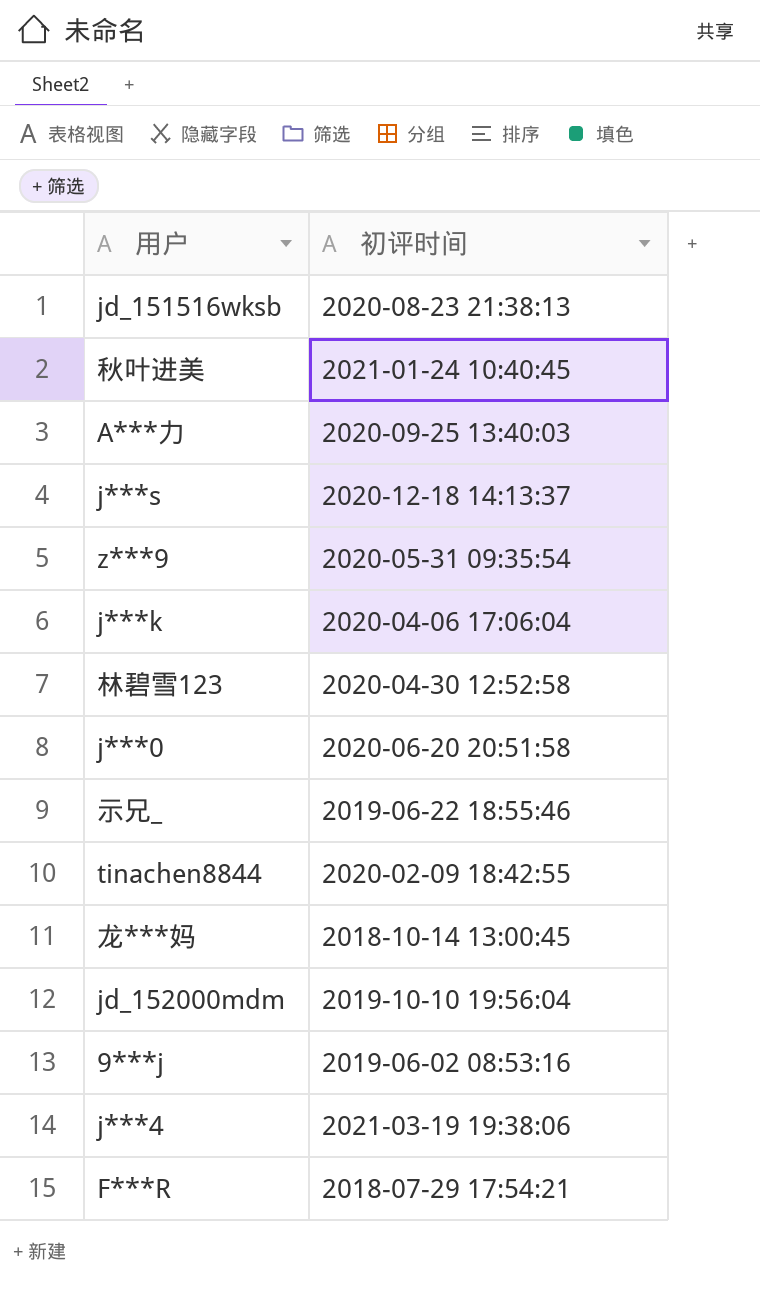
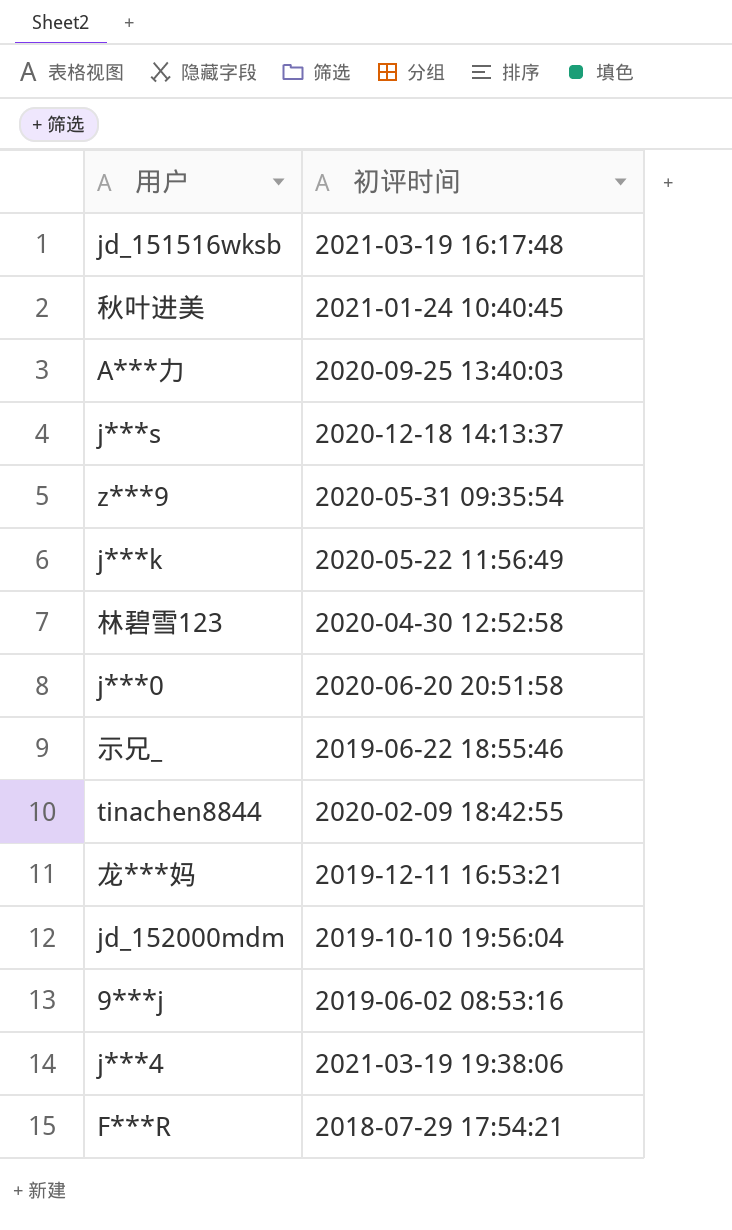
jd_151516wksb | 初评时间: 2020-08-23 21:38:13 -> 2021-03-19 16:17:48
j***k | 初评时间: 2020-04-06 17:06:04 -> 2020-05-22 11:56:49
龙***妈 | 初评时间: 2018-10-14 13:00:45 -> 2019-12-11 16:53:21

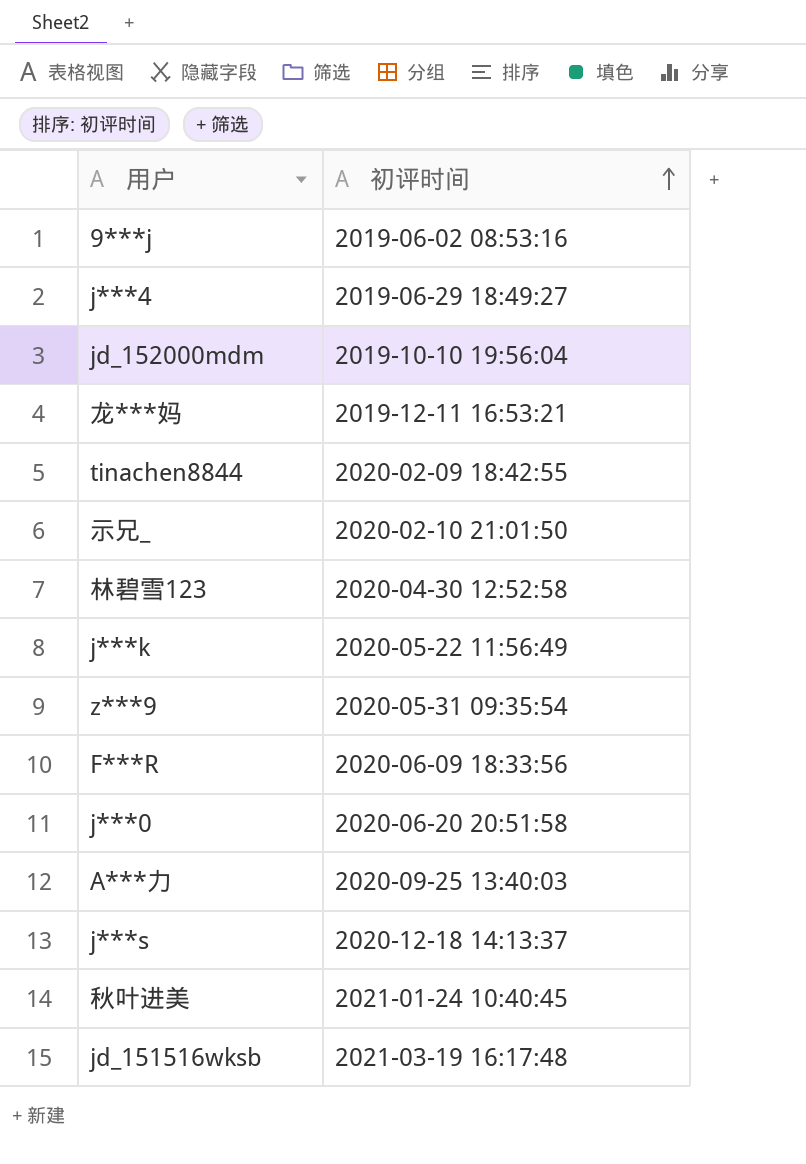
row order: none -> 初评时间 ascending
j***4 | 初评时间: 2021-03-19 19:38:06 -> 2019-06-29 18:49:27
示兄_ | 初评时间: 2019-06-22 18:55:46 -> 2020-02-10 21:01:50
F***R | 初评时间: 2018-07-29 17:54:21 -> 2020-06-09 18:33:56

